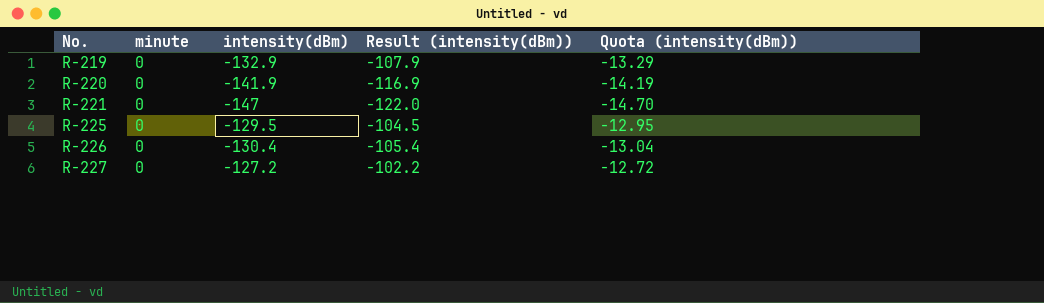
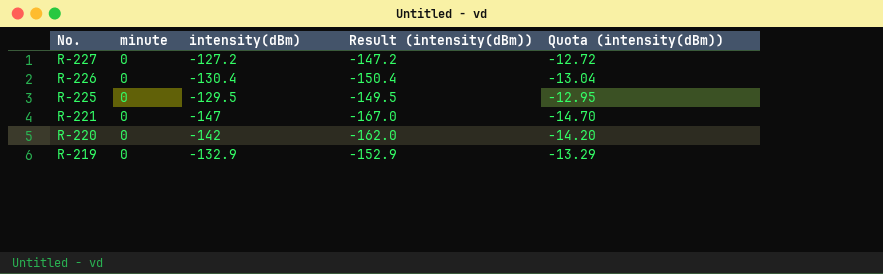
row order: No. ascending -> No. descending
column Result (intensity(dBm)) | formula: [intensity(dBm)] + 25 -> [intensity(dBm)] - 20
R-220 | intensity(dBm): -141.9 -> -142
R-220 | Quota (intensity(dBm)): -14.19 -> -14.20

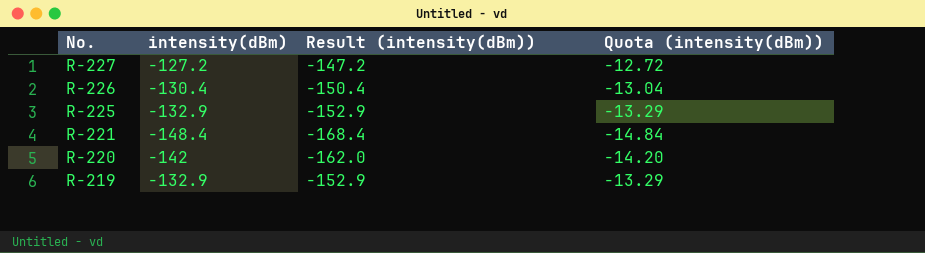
column minute | position: 2 -> none
R-225 | intensity(dBm): -129.5 -> -132.9
R-225 | Result (intensity(dBm)): -149.5 -> -152.9
R-225 | Quota (intensity(dBm)): -12.95 -> -13.29
R-221 | intensity(dBm): -147 -> -148.4
R-221 | Result (intensity(dBm)): -167.0 -> -168.4
R-221 | Quota (intensity(dBm)): -14.70 -> -14.84

